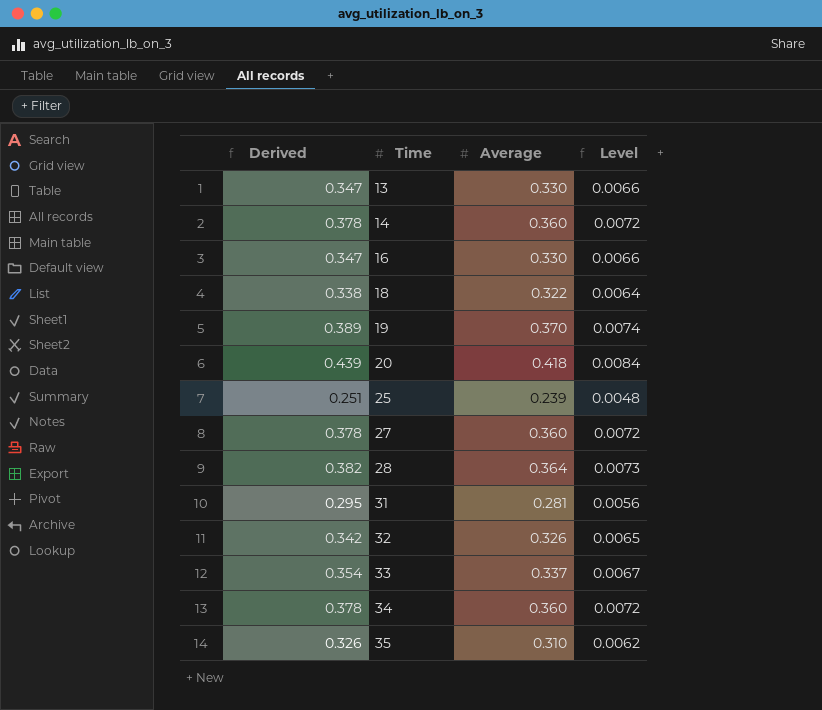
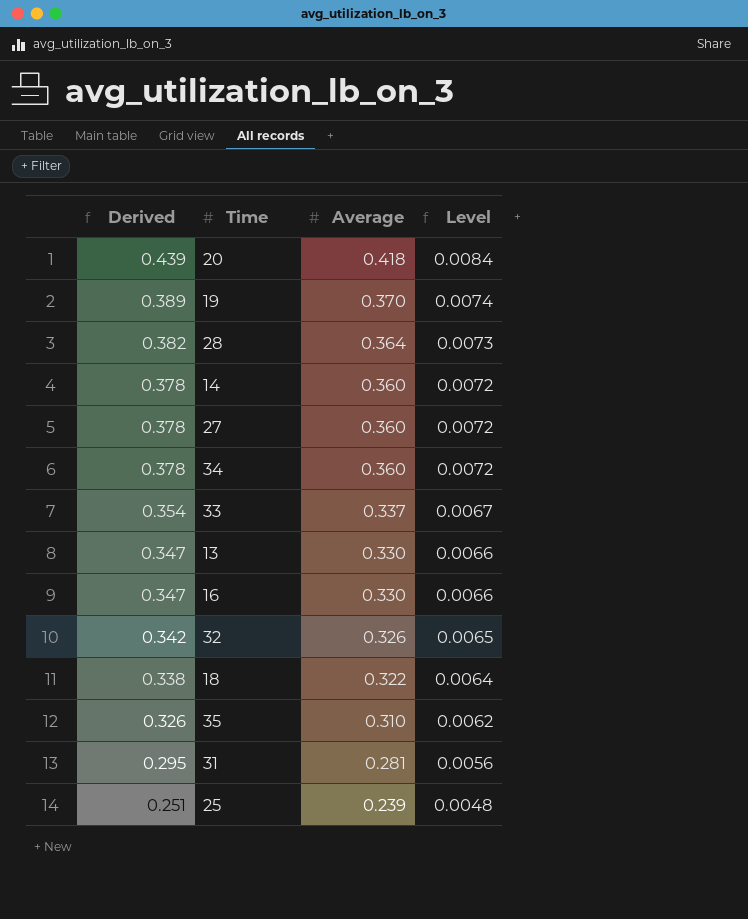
row order: Time ascending -> Derived descending

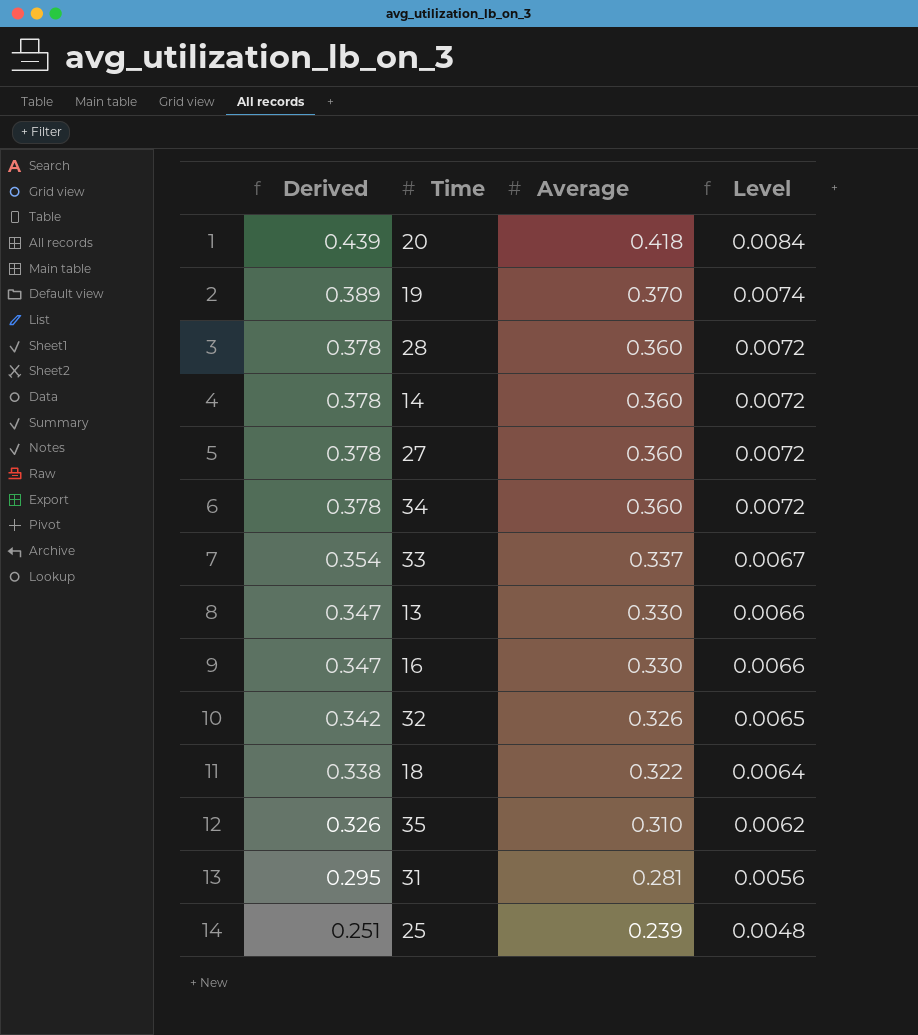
28 | Derived: 0.382 -> 0.378
28 | Average: 0.364 -> 0.360
28 | Level: 0.0073 -> 0.0072

